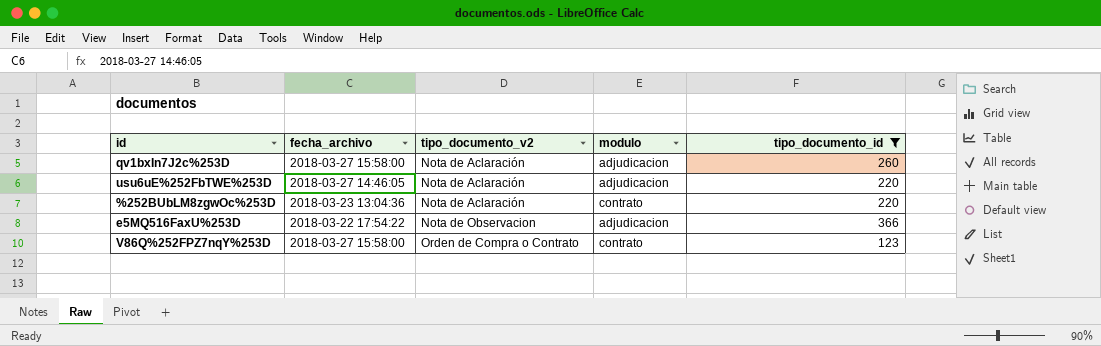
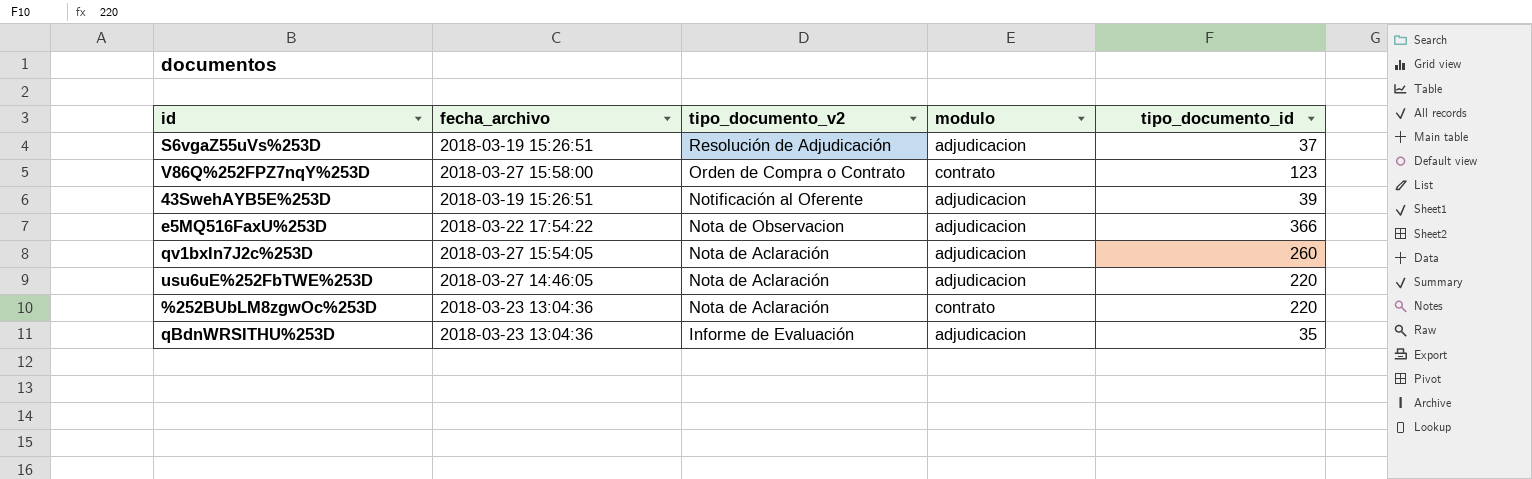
filter: tipo_documento_id >= 123 -> none
row order: tipo_documento_v2 ascending -> tipo_documento_v2 descending
qv1bxIn7J2c%253D | fecha_archivo: 2018-03-27 15:58:00 -> 2018-03-27 15:54:05

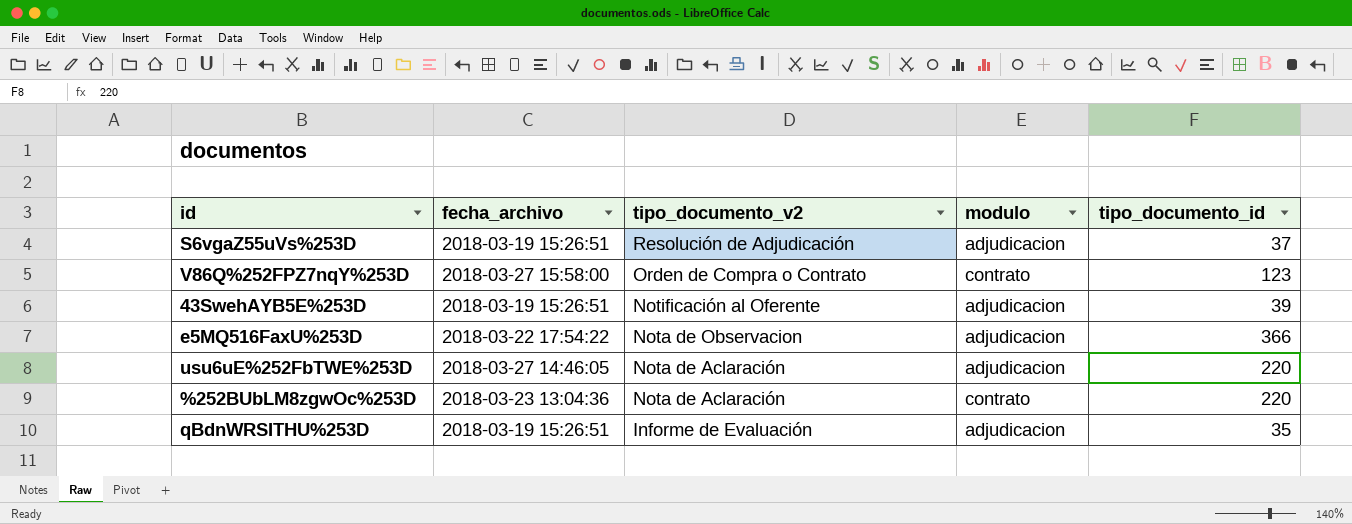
row qv1bxIn7J2c%253D: 2018-03-27 15:54:05 | Nota de Aclaración | adjudicacion | 260 -> none
qBdnWRSITHU%253D | fecha_archivo: 2018-03-23 13:04:36 -> 2018-03-19 15:26:51

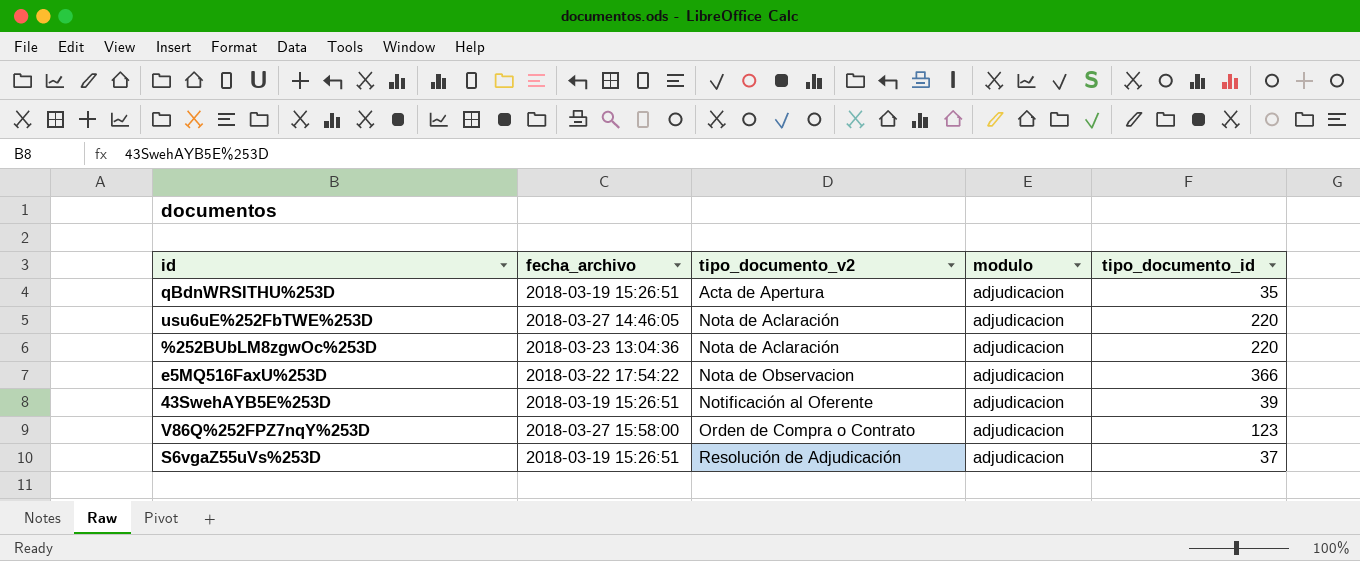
row order: tipo_documento_v2 descending -> tipo_documento_v2 ascending
qBdnWRSITHU%253D | tipo_documento_v2: Informe de Evaluación -> Acta de Apertura
%252BUbLM8zgwOc%253D | modulo: contrato -> adjudicacion
V86Q%252FPZ7nqY%253D | modulo: contrato -> adjudicacion

